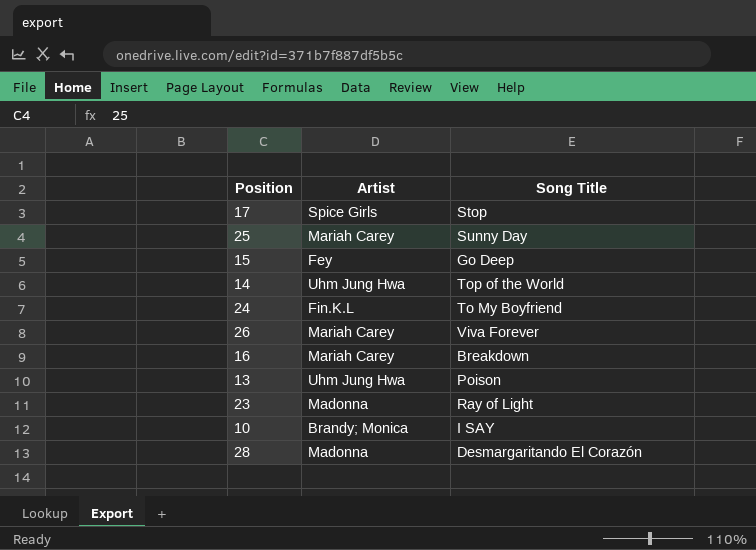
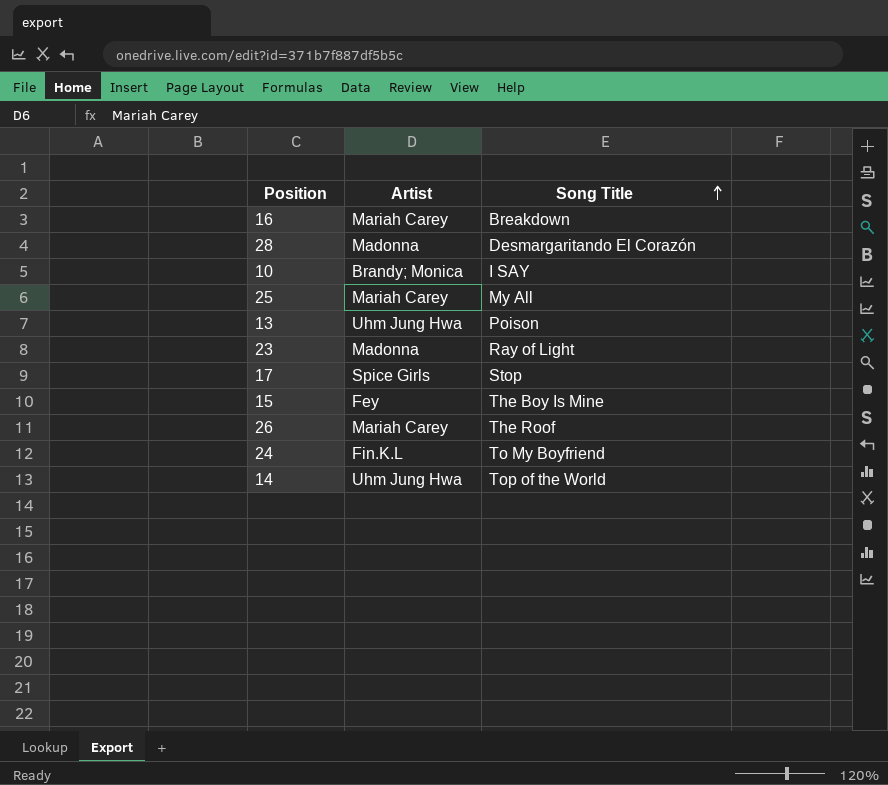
row order: none -> Song Title ascending
25 | Song Title: Sunny Day -> My All
15 | Song Title: Go Deep -> The Boy Is Mine
26 | Song Title: Viva Forever -> The Roof

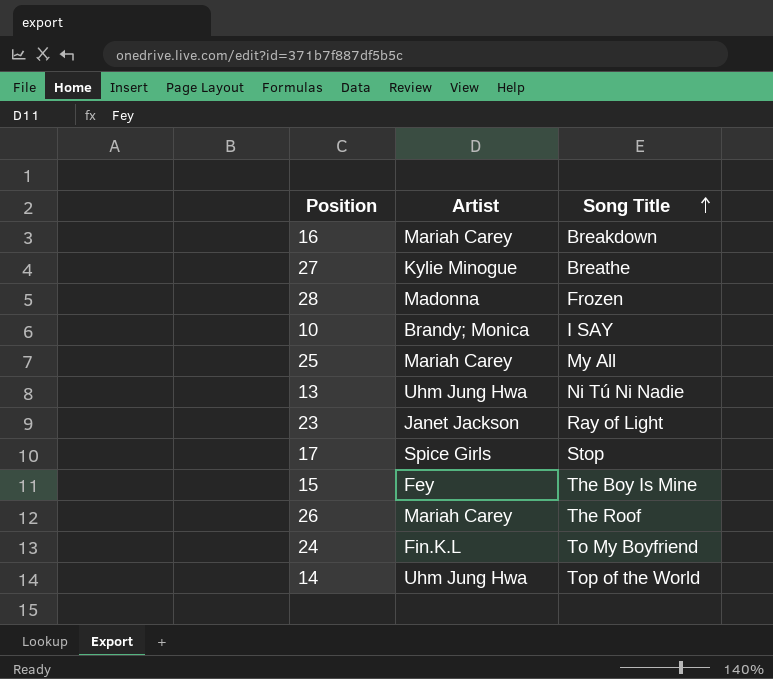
row 27: none -> Kylie Minogue | Breathe
28 | Song Title: Desmargaritando El Corazón -> Frozen
13 | Song Title: Poison -> Ni Tú Ni Nadie
23 | Artist: Madonna -> Janet Jackson

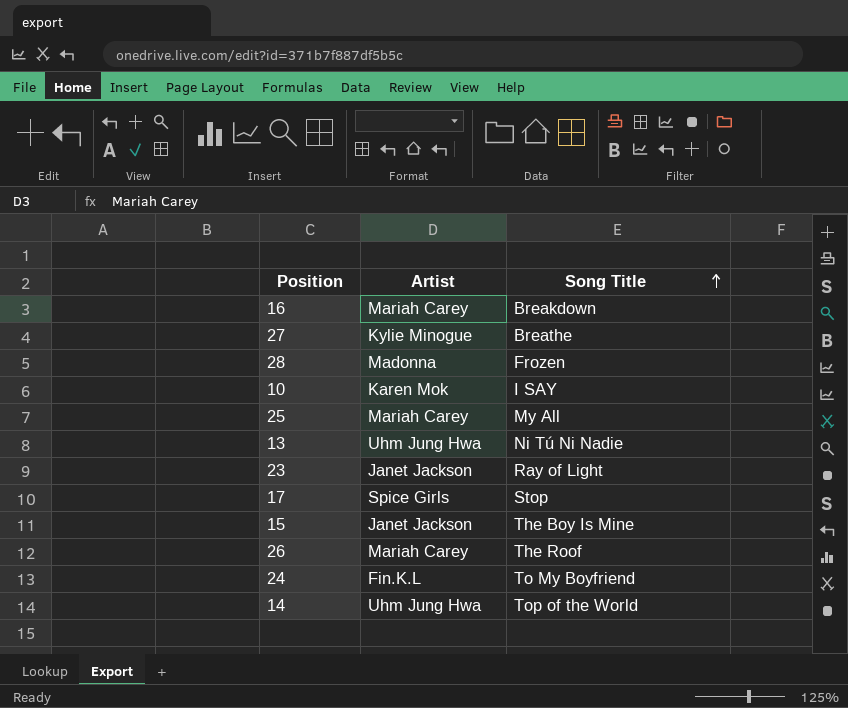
10 | Artist: Brandy; Monica -> Karen Mok
15 | Artist: Fey -> Janet Jackson

